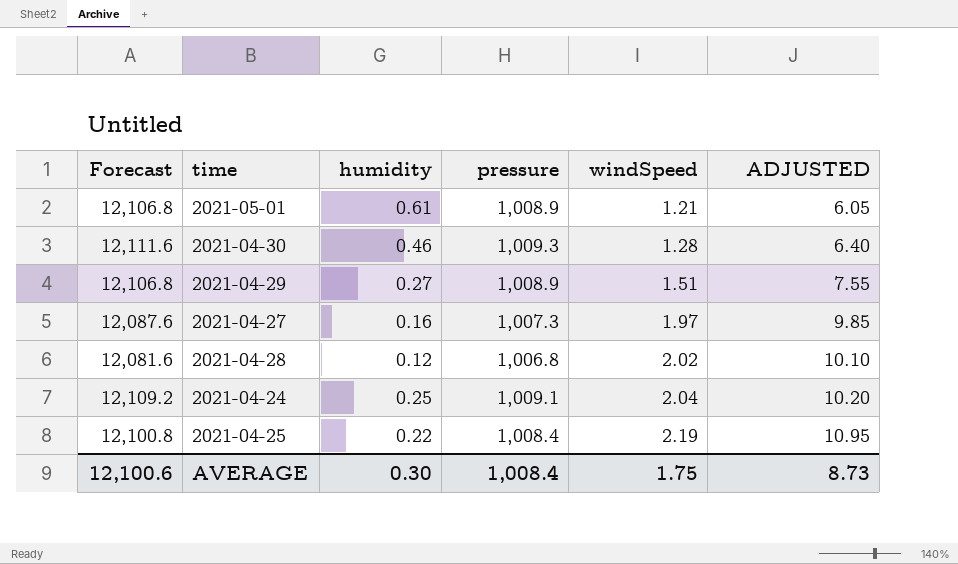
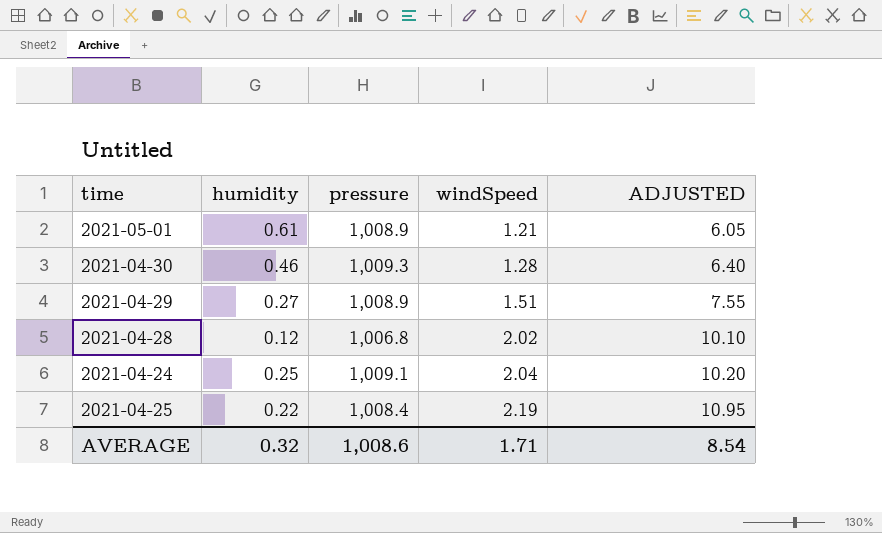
column Forecast | formula: [pressure] * 12 -> none
row 2021-04-27: 12,087.6 | 0.16 | 1,007.3 | 1.97 | 9.85 -> none
AVERAGE | humidity: 0.30 -> 0.32
AVERAGE | pressure: 1,008.4 -> 1,008.6
AVERAGE | windSpeed: 1.75 -> 1.71
AVERAGE | ADJUSTED: 8.73 -> 8.54

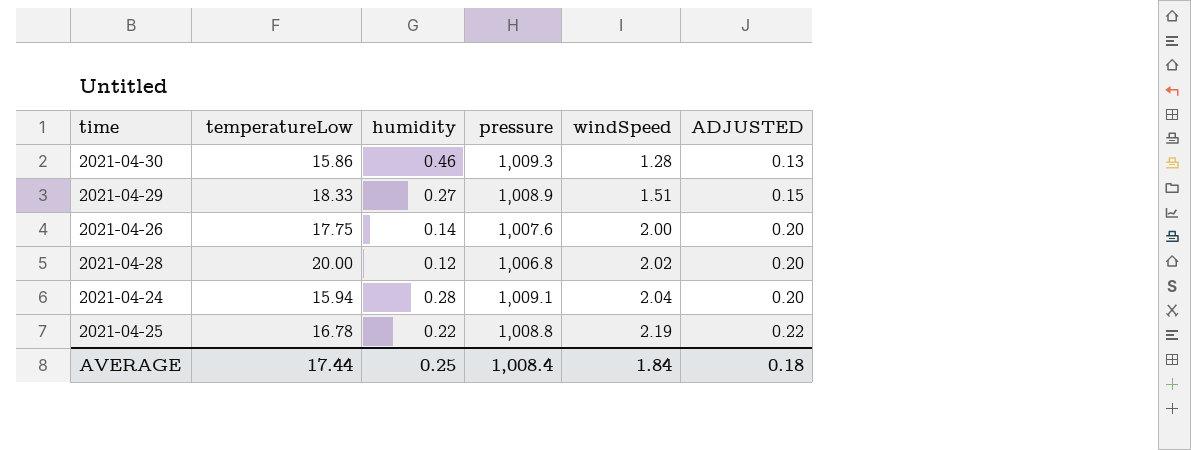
column temperatureLow | position: none -> 2
column ADJUSTED | formula: [windSpeed] * 5 -> [windSpeed] * 0.1
row 2021-05-01: 0.61 | 1,008.9 | 1.21 | 6.05 -> none
row 2021-04-26: none -> 17.75 | 0.14 | 1,007.6 | 2.00 | 0.20
2021-04-24 | humidity: 0.25 -> 0.28
2021-04-25 | pressure: 1,008.4 -> 1,008.8
AVERAGE | humidity: 0.32 -> 0.25
AVERAGE | pressure: 1,008.6 -> 1,008.4
AVERAGE | windSpeed: 1.71 -> 1.84
AVERAGE | ADJUSTED: 8.54 -> 0.18

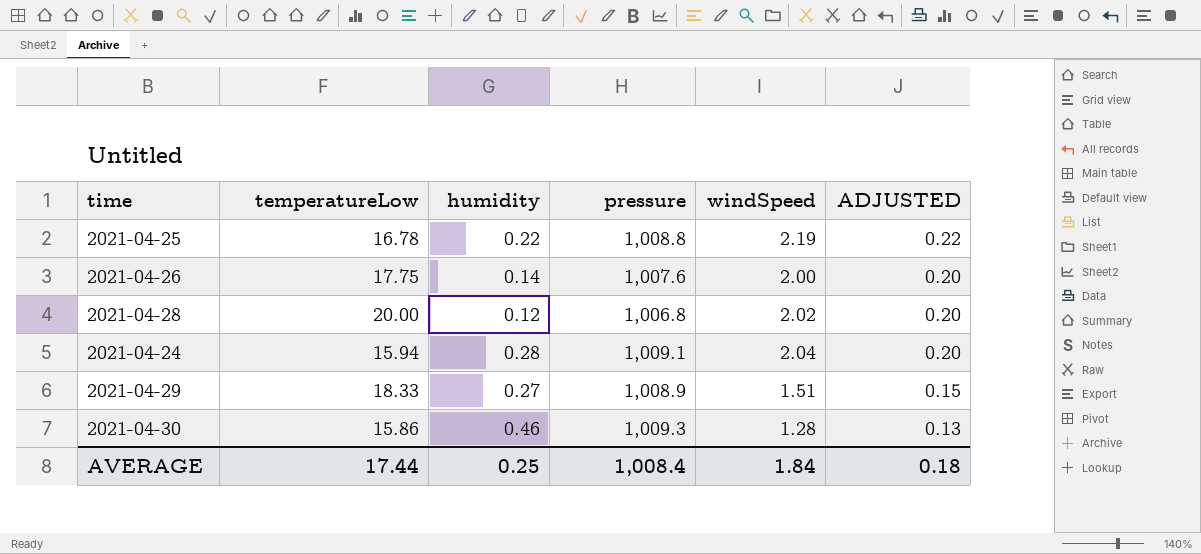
row order: windSpeed ascending -> ADJUSTED descending

